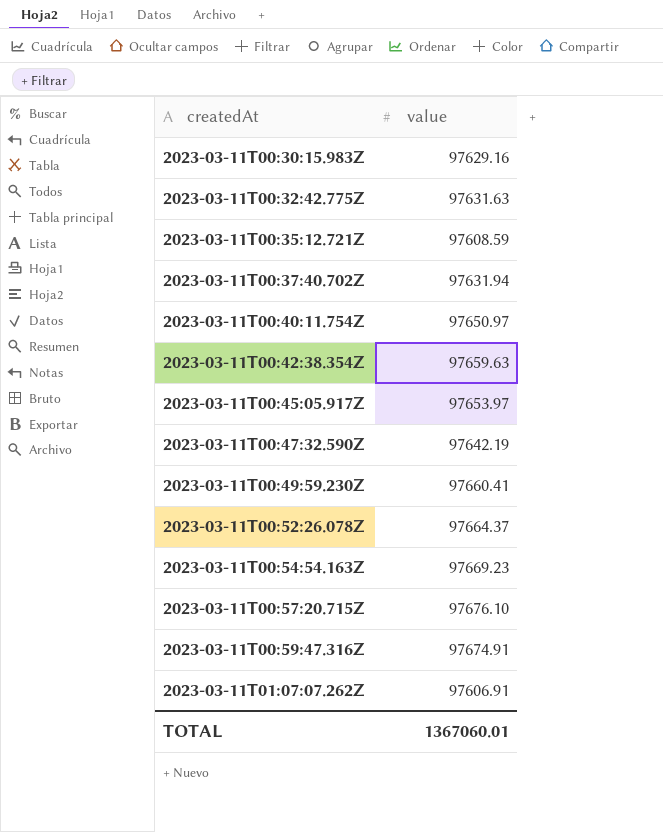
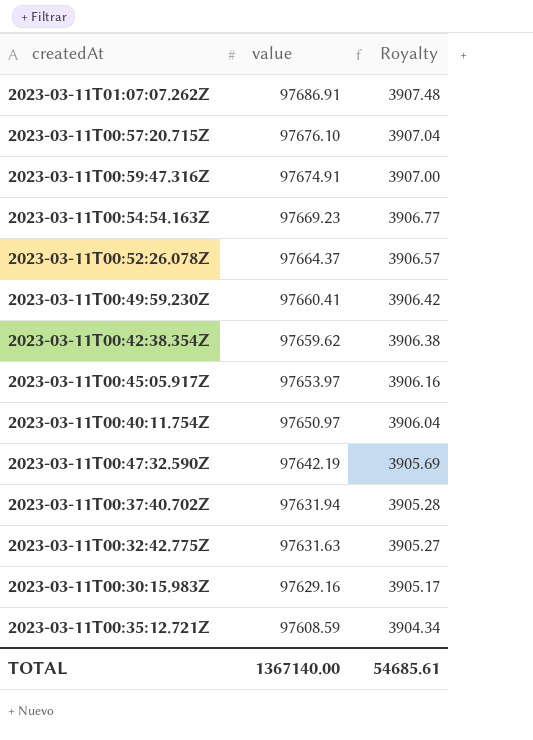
row order: createdAt ascending -> value descending
column Royalty | formula: none -> [value] * 0.04
2023-03-11T01:07:07.262Z | value: 97606.91 -> 97686.91
2023-03-11T00:42:38.354Z | value: 97659.63 -> 97659.62
TOTAL | value: 1367060.01 -> 1367140.00

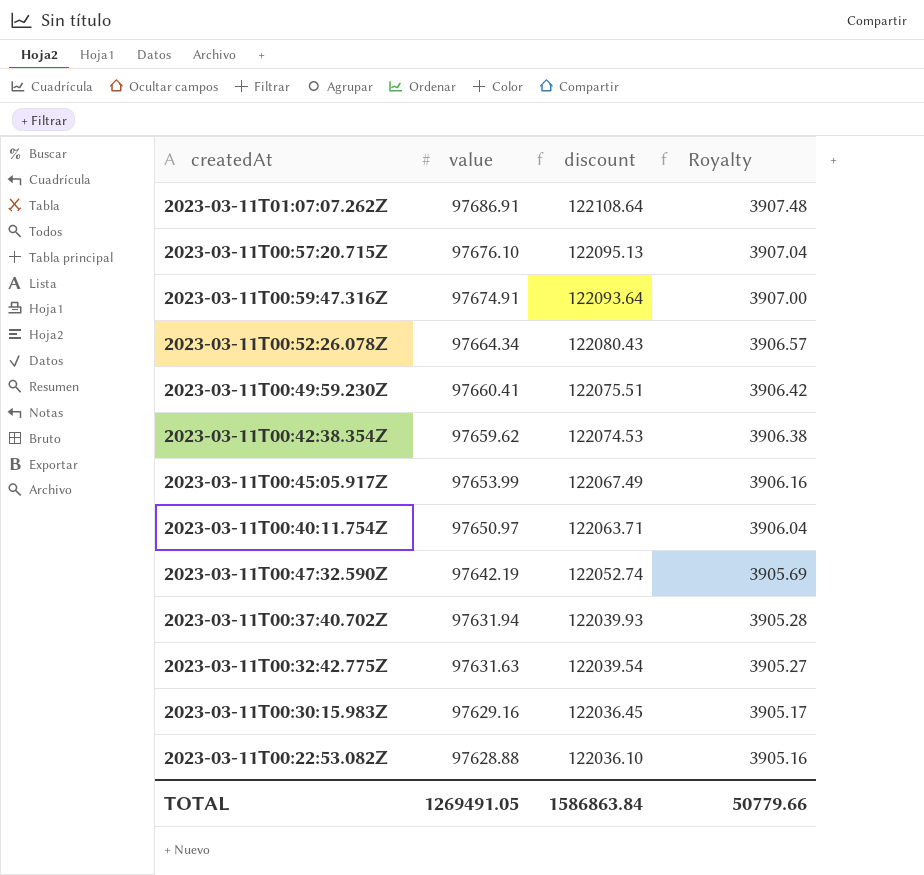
column discount | formula: none -> [value] * 1.25
row 2023-03-11T00:54:54.163Z: 97669.23 | 3906.77 -> none
row 2023-03-11T00:35:12.721Z: 97608.59 | 3904.34 -> none
2023-03-11T00:52:26.078Z | value: 97664.37 -> 97664.34
2023-03-11T00:45:05.917Z | value: 97653.97 -> 97653.99
row 2023-03-11T00:22:53.082Z: none -> 97628.88 | 122036.10 | 3905.16
TOTAL | value: 1367140.00 -> 1269491.05
TOTAL | Royalty: 54685.61 -> 50779.66

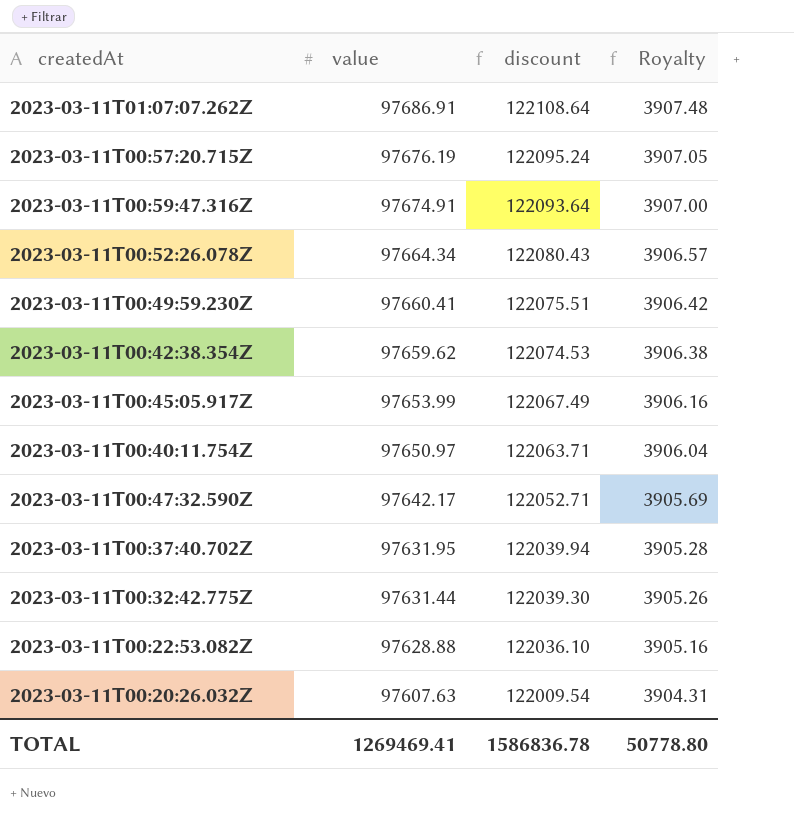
row 2023-03-11T00:30:15.983Z: 97629.16 | 122036.45 | 3905.17 -> none
2023-03-11T00:57:20.715Z | value: 97676.10 -> 97676.19
2023-03-11T00:57:20.715Z | discount: 122095.13 -> 122095.24
2023-03-11T00:57:20.715Z | Royalty: 3907.04 -> 3907.05
2023-03-11T00:47:32.590Z | value: 97642.19 -> 97642.17
2023-03-11T00:47:32.590Z | discount: 122052.74 -> 122052.71
2023-03-11T00:37:40.702Z | value: 97631.94 -> 97631.95
2023-03-11T00:37:40.702Z | discount: 122039.93 -> 122039.94
2023-03-11T00:32:42.775Z | value: 97631.63 -> 97631.44
2023-03-11T00:32:42.775Z | discount: 122039.54 -> 122039.30
2023-03-11T00:32:42.775Z | Royalty: 3905.27 -> 3905.26
row 2023-03-11T00:20:26.032Z: none -> 97607.63 | 122009.54 | 3904.31
TOTAL | value: 1269491.05 -> 1269469.41
TOTAL | discount: 1586863.84 -> 1586836.78
TOTAL | Royalty: 50779.66 -> 50778.80

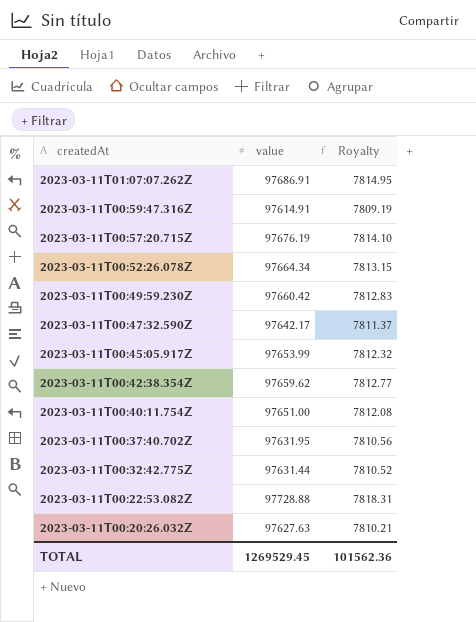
row order: value descending -> createdAt descending
column discount | formula: [value] * 1.25 -> none
column Royalty | formula: [value] * 0.04 -> [value] * 0.08
2023-03-11T00:59:47.316Z | value: 97674.91 -> 97614.91
2023-03-11T00:49:59.230Z | value: 97660.41 -> 97660.42
2023-03-11T00:40:11.754Z | value: 97650.97 -> 97651.00
2023-03-11T00:22:53.082Z | value: 97628.88 -> 97728.88
2023-03-11T00:20:26.032Z | value: 97607.63 -> 97627.63
TOTAL | value: 1269469.41 -> 1269529.45
TOTAL | Royalty: 50778.80 -> 101562.36

